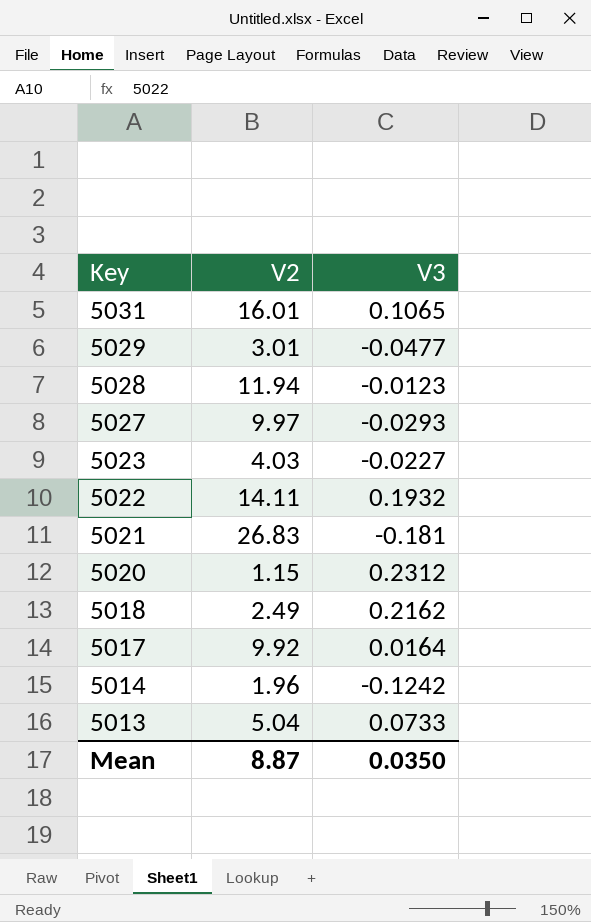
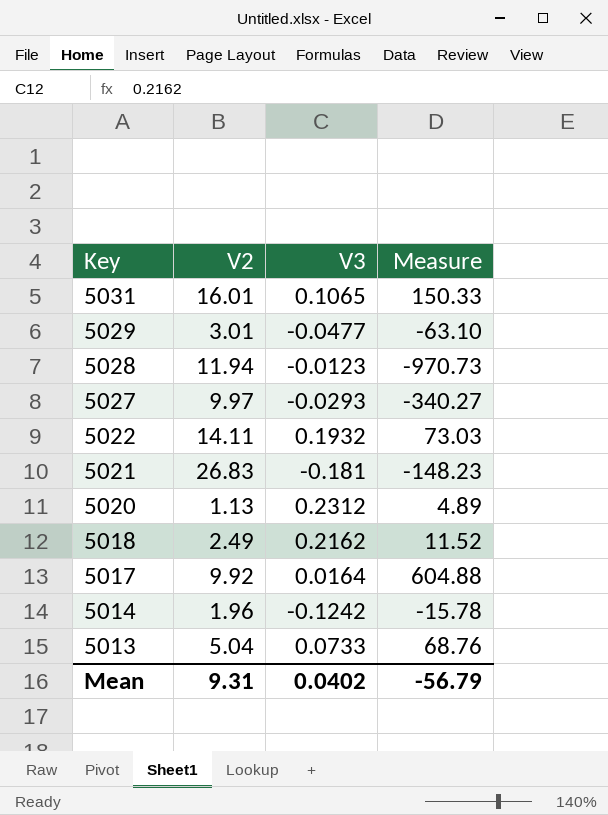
column Measure | formula: none -> [V2] / [V3]
row 5023: 4.03 | -0.0227 -> none
5020 | V2: 1.15 -> 1.13
Mean | V2: 8.87 -> 9.31
Mean | V3: 0.0350 -> 0.0402

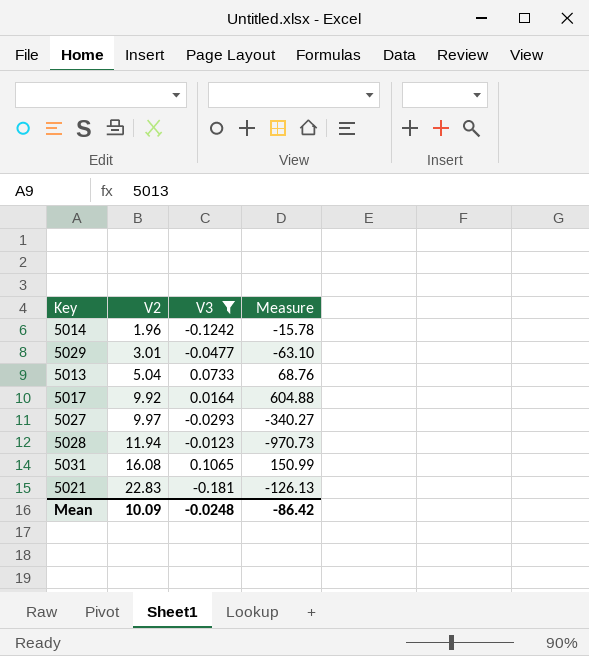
filter: none -> V3 <= 0.1065
row order: Key descending -> V2 ascending
5031 | V2: 16.01 -> 16.08
5031 | Measure: 150.33 -> 150.99
5021 | V2: 26.83 -> 22.83
5021 | Measure: -148.23 -> -126.13
Mean | V2: 9.31 -> 10.09
Mean | V3: 0.0402 -> -0.0248
Mean | Measure: -56.79 -> -86.42

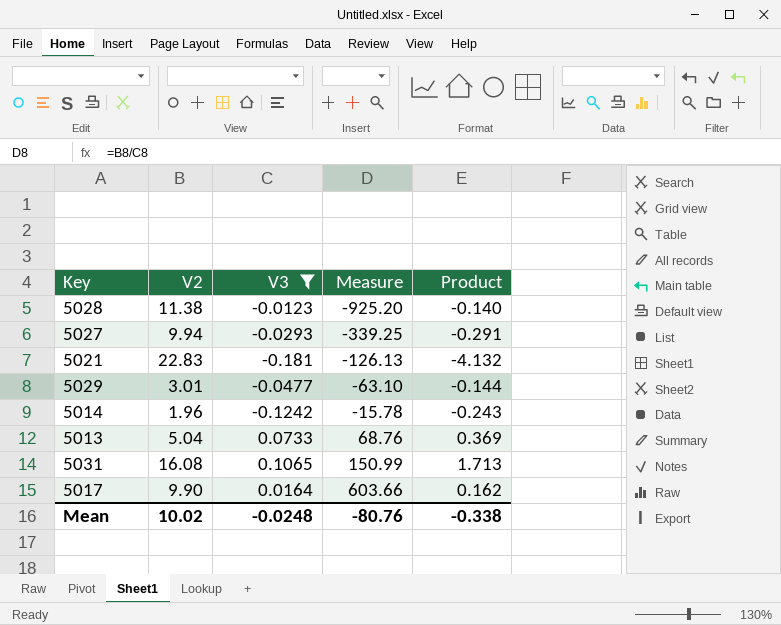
row order: V2 ascending -> Measure ascending
column Product | formula: none -> [V2] * [V3]
5028 | V2: 11.94 -> 11.38
5028 | Measure: -970.73 -> -925.20
5027 | V2: 9.97 -> 9.94
5027 | Measure: -340.27 -> -339.25
5017 | V2: 9.92 -> 9.90
5017 | Measure: 604.88 -> 603.66
Mean | V2: 10.09 -> 10.02
Mean | Measure: -86.42 -> -80.76

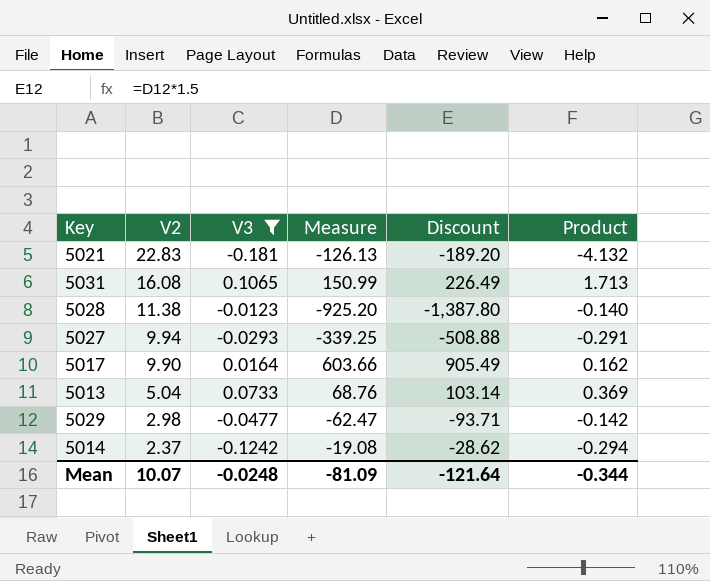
row order: Measure ascending -> V2 descending
column Discount | formula: none -> [Measure] * 1.5
5029 | V2: 3.01 -> 2.98
5029 | Measure: -63.10 -> -62.47
5029 | Product: -0.144 -> -0.142
5014 | V2: 1.96 -> 2.37
5014 | Measure: -15.78 -> -19.08
5014 | Product: -0.243 -> -0.294
Mean | V2: 10.02 -> 10.07
Mean | Measure: -80.76 -> -81.09
Mean | Product: -0.338 -> -0.344

